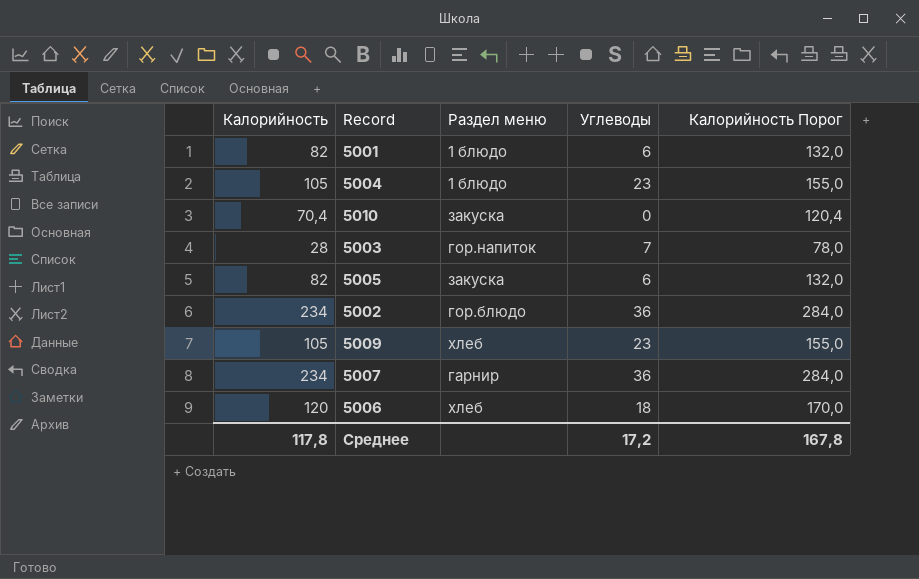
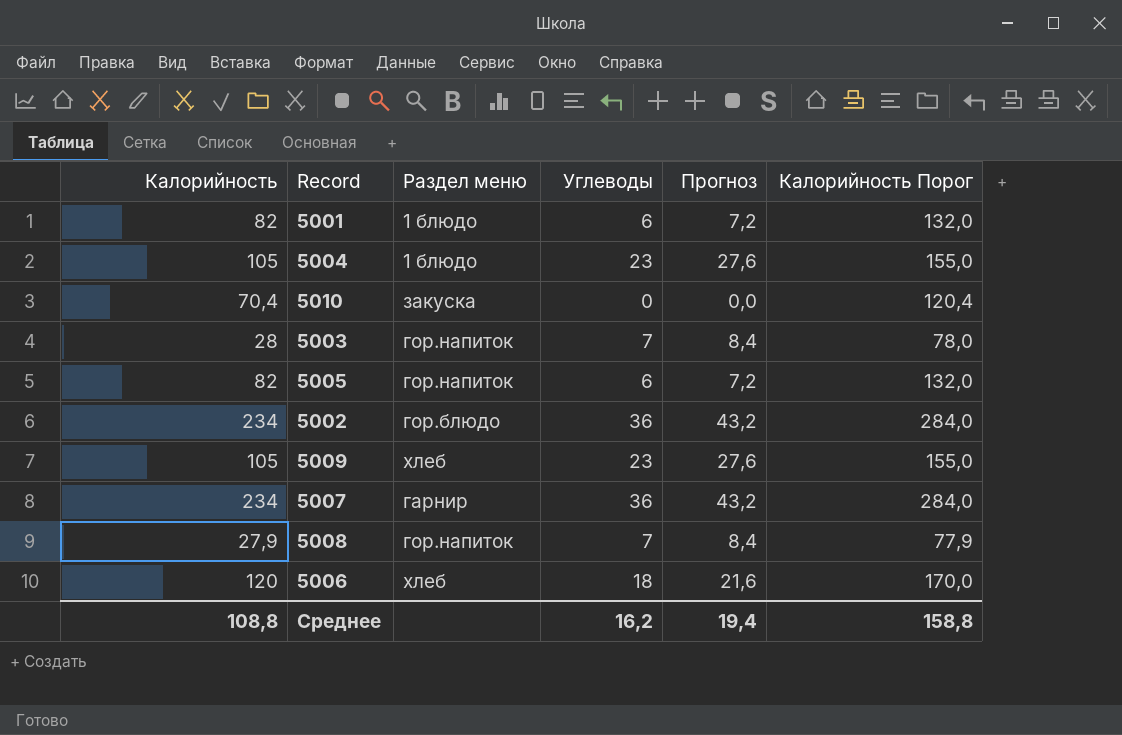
column Прогноз | formula: none -> [Углеводы] * 1,2
5005 | Раздел меню: закуска -> гор.напиток
row 5008: none -> 27,9 | гор.напиток | 7 | 8,4 | 77,9
Среднее | Калорийность: 117,8 -> 108,8
Среднее | Углеводы: 17,2 -> 16,2
Среднее | Калорийность Порог: 167,8 -> 158,8

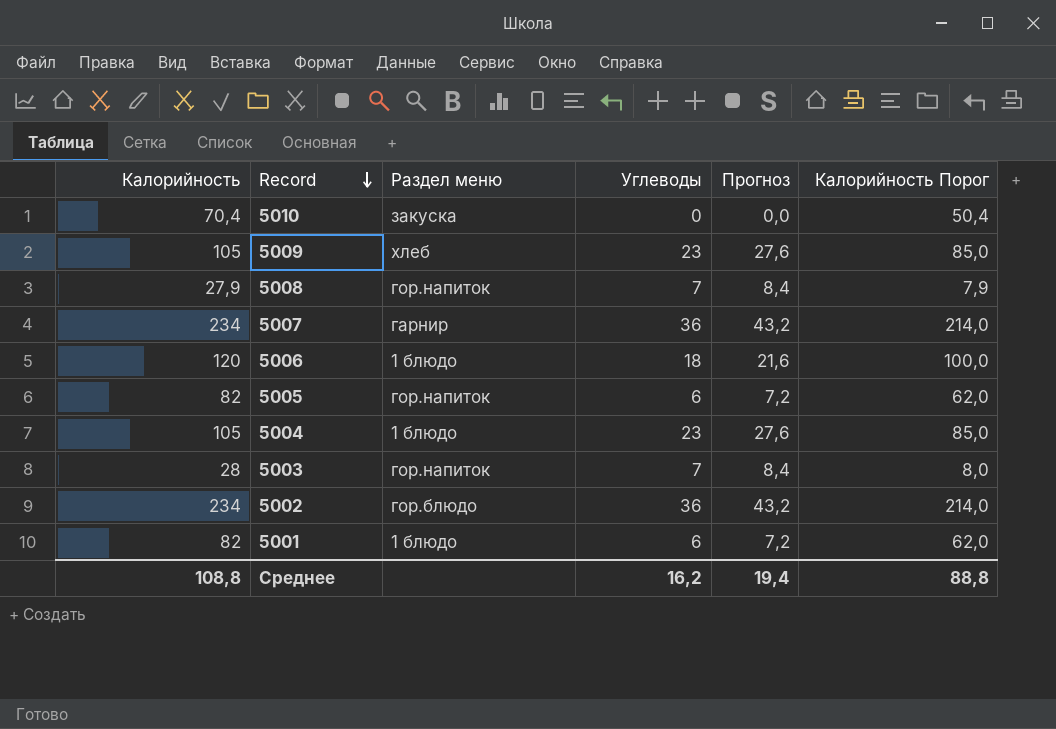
row order: none -> Record descending
column Калорийность Порог | formula: [Калорийность] + 50 -> [Калорийность] - 20
5006 | Раздел меню: хлеб -> 1 блюдо
Среднее | Калорийность Порог: 158,8 -> 88,8

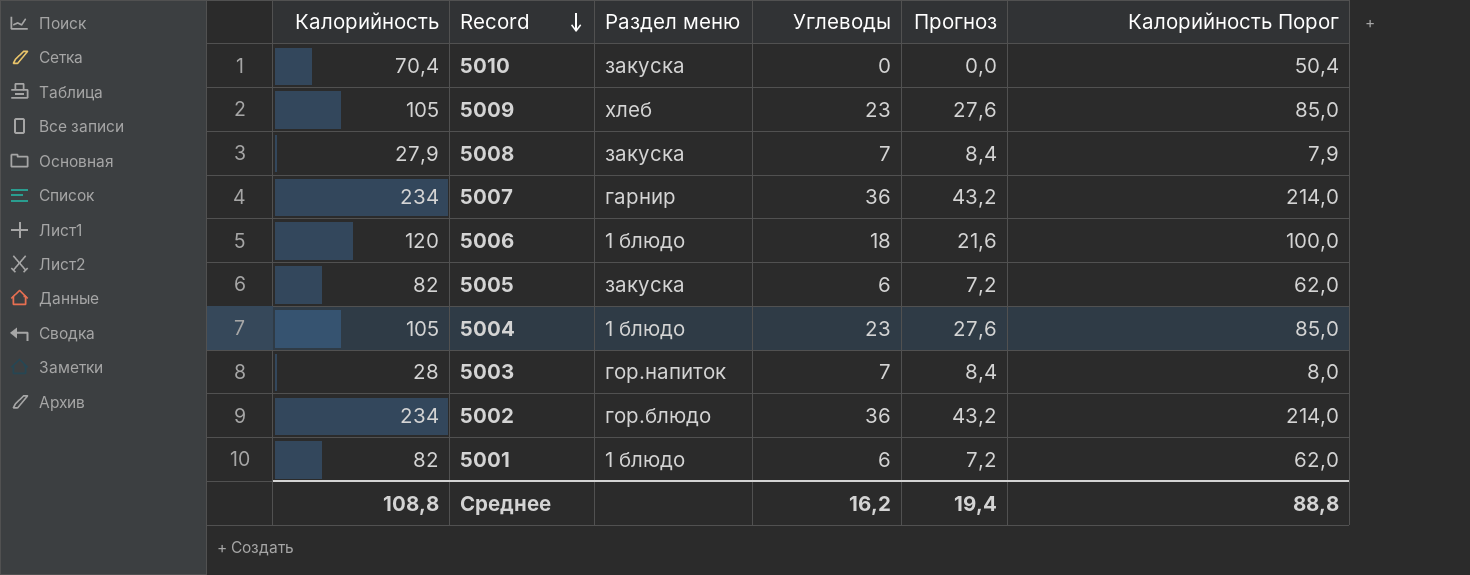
5008 | Раздел меню: гор.напиток -> закуска
5005 | Раздел меню: гор.напиток -> закуска

